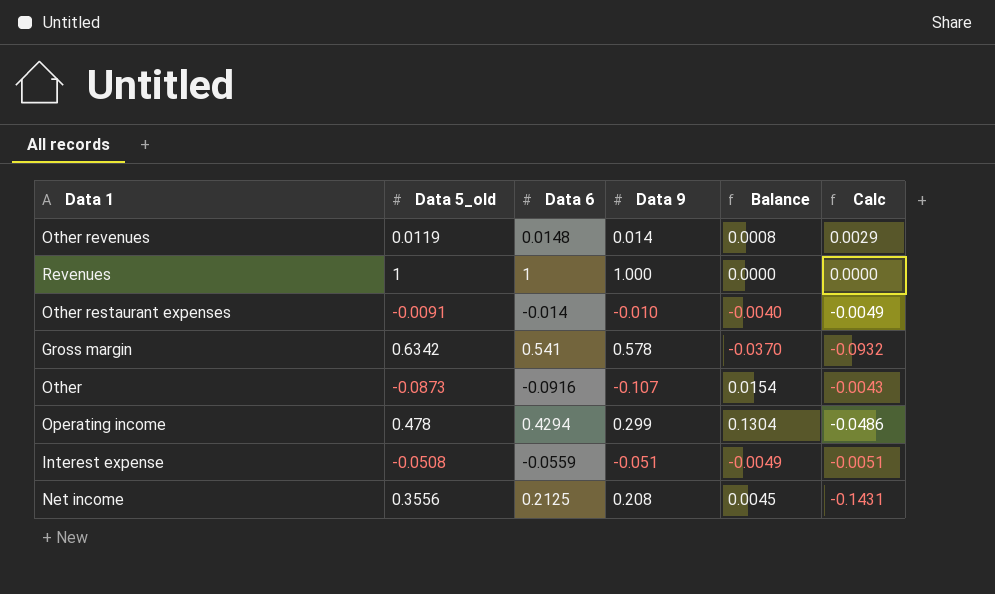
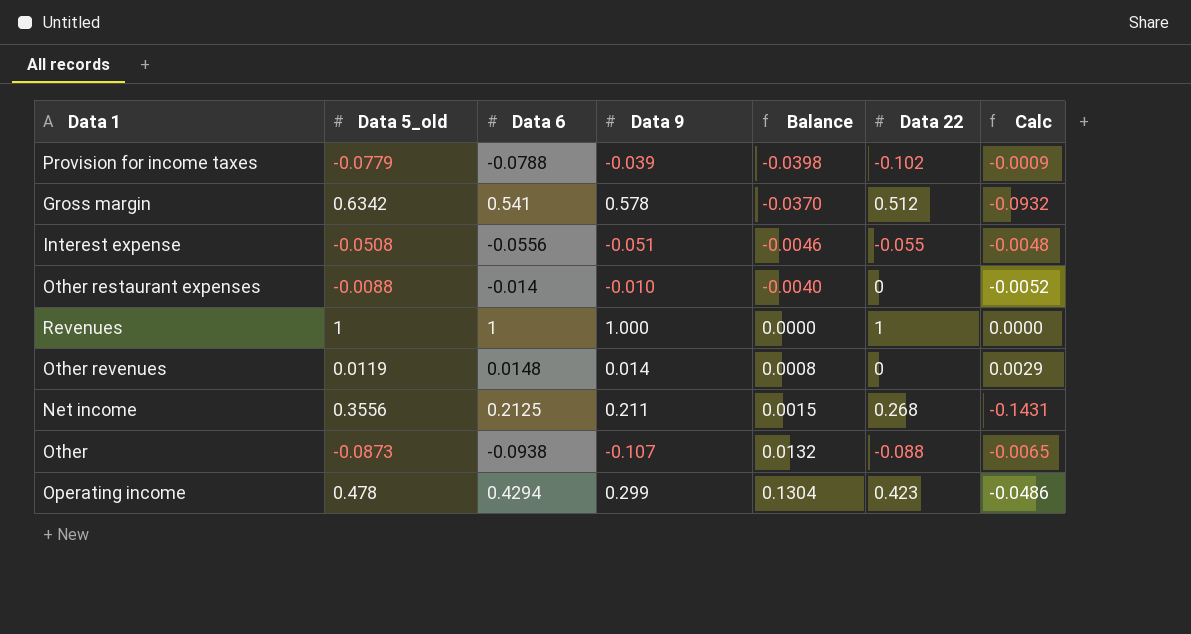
row order: none -> Balance ascending
column Data 22 | position: none -> 6
row Provision for income taxes: none -> -0.0779 | -0.0788 | -0.039 | -0.0398 | -0.102 | -0.0009
Interest expense | Data 6: -0.0559 -> -0.0556
Interest expense | Balance: -0.0049 -> -0.0046
Interest expense | Calc: -0.0051 -> -0.0048
Other restaurant expenses | Data 5_old: -0.0091 -> -0.0088
Other restaurant expenses | Calc: -0.0049 -> -0.0052
Net income | Data 9: 0.208 -> 0.211
Net income | Balance: 0.0045 -> 0.0015
Other | Data 6: -0.0916 -> -0.0938
Other | Balance: 0.0154 -> 0.0132
Other | Calc: -0.0043 -> -0.0065

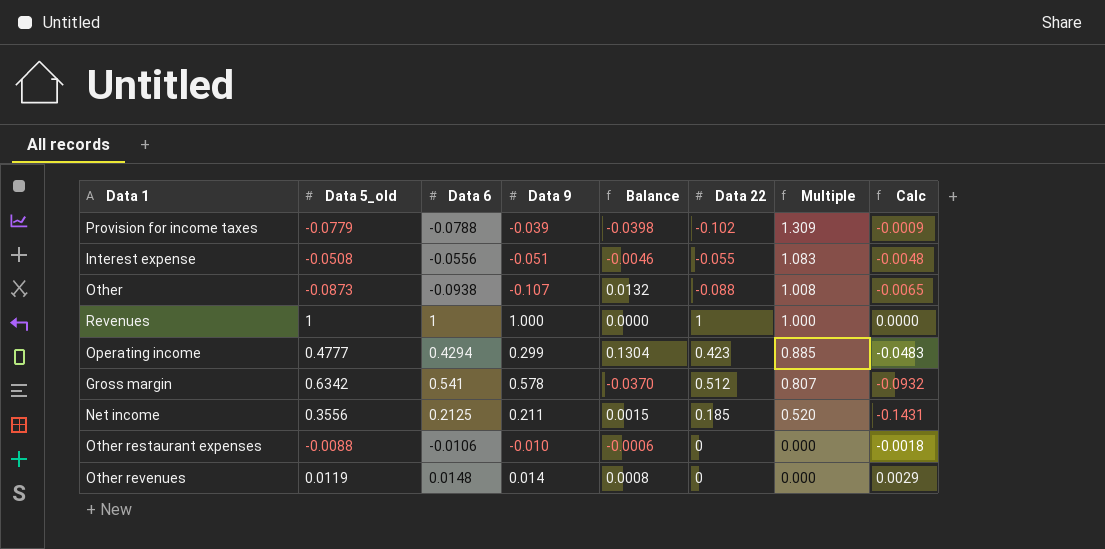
row order: Balance ascending -> Multiple descending
column Multiple | formula: none -> [Data 22] / [Data 5_old]
Operating income | Data 5_old: 0.478 -> 0.4777
Operating income | Calc: -0.0486 -> -0.0483
Net income | Data 22: 0.268 -> 0.185
Other restaurant expenses | Data 6: -0.014 -> -0.0106
Other restaurant expenses | Balance: -0.0040 -> -0.0006
Other restaurant expenses | Calc: -0.0052 -> -0.0018

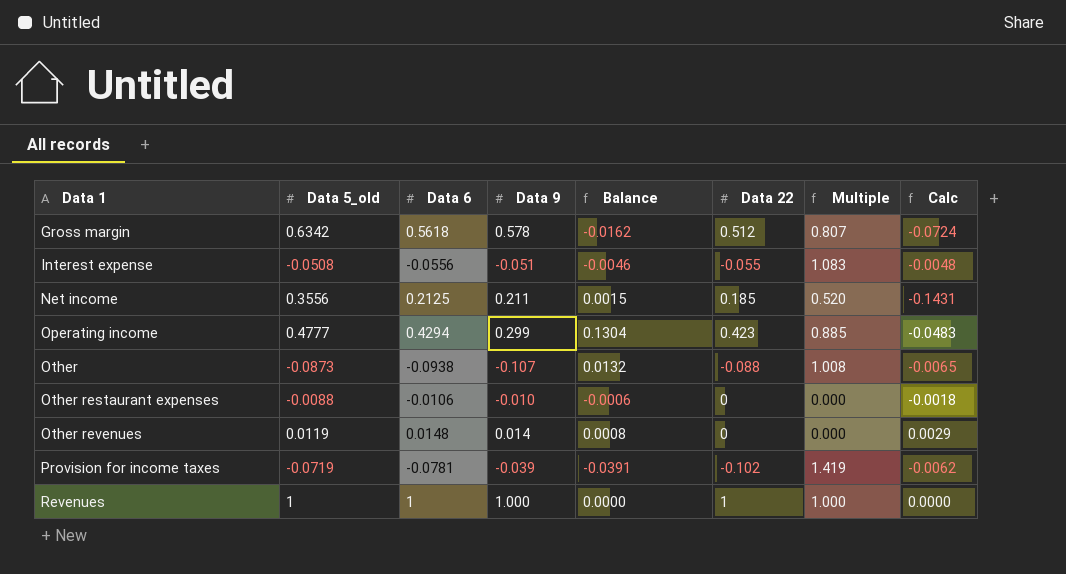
row order: Multiple descending -> Data 1 ascending
Gross margin | Data 6: 0.541 -> 0.5618
Gross margin | Balance: -0.0370 -> -0.0162
Gross margin | Calc: -0.0932 -> -0.0724
Provision for income taxes | Data 5_old: -0.0779 -> -0.0719
Provision for income taxes | Data 6: -0.0788 -> -0.0781
Provision for income taxes | Balance: -0.0398 -> -0.0391
Provision for income taxes | Multiple: 1.309 -> 1.419
Provision for income taxes | Calc: -0.0009 -> -0.0062

